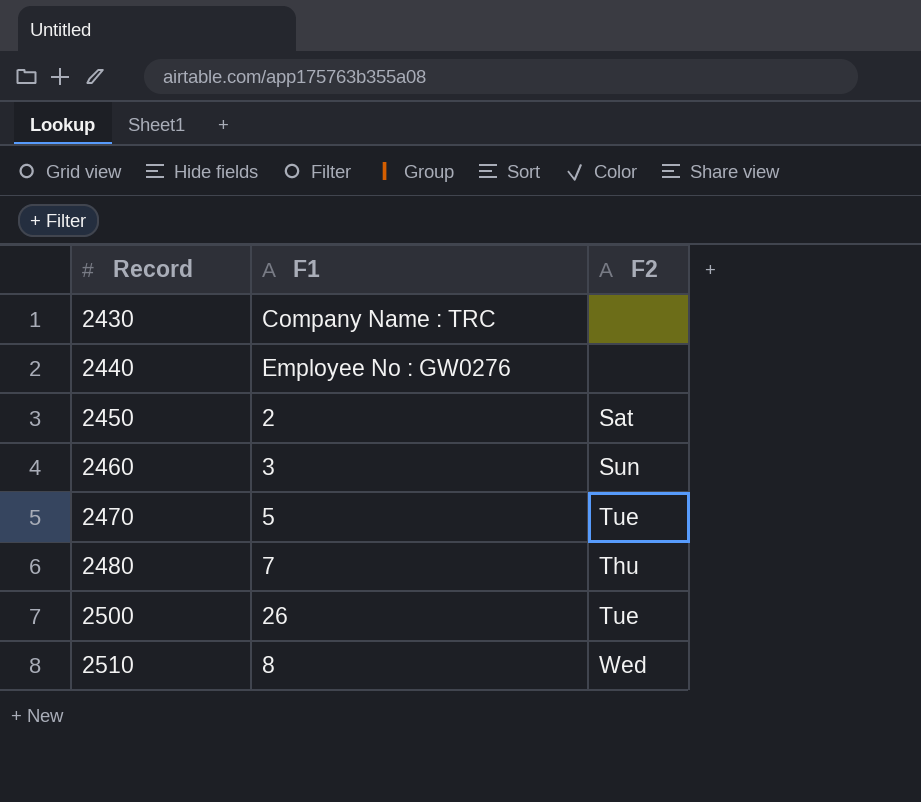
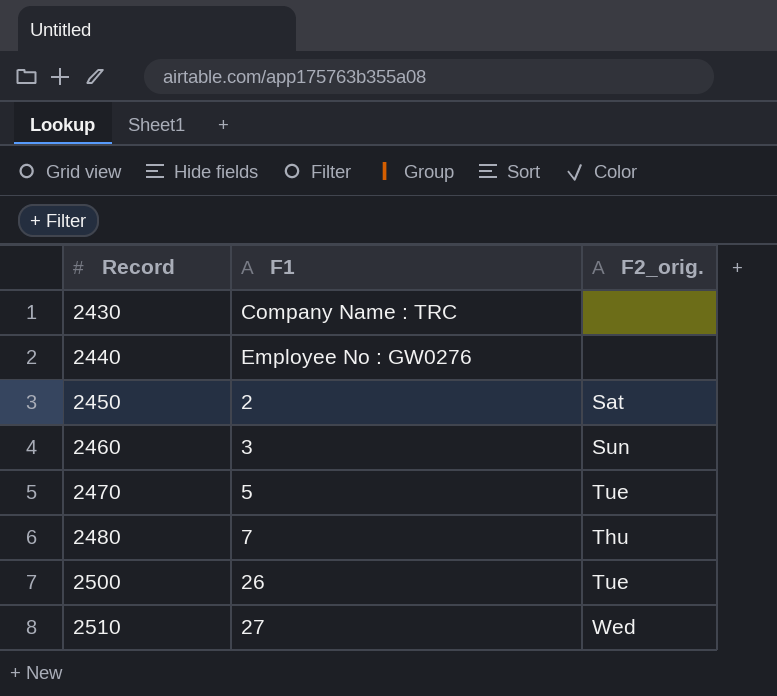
column name: F2 -> F2_orig.
2510 | F1: 8 -> 27

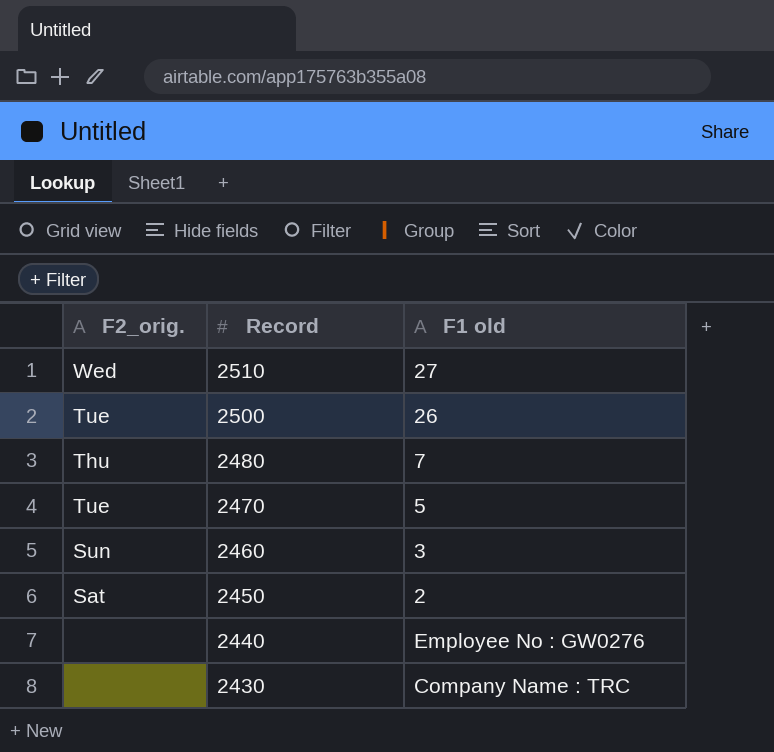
row order: Record ascending -> Record descending
column F2_orig. | position: 3 -> 1
column name: F1 -> F1 old

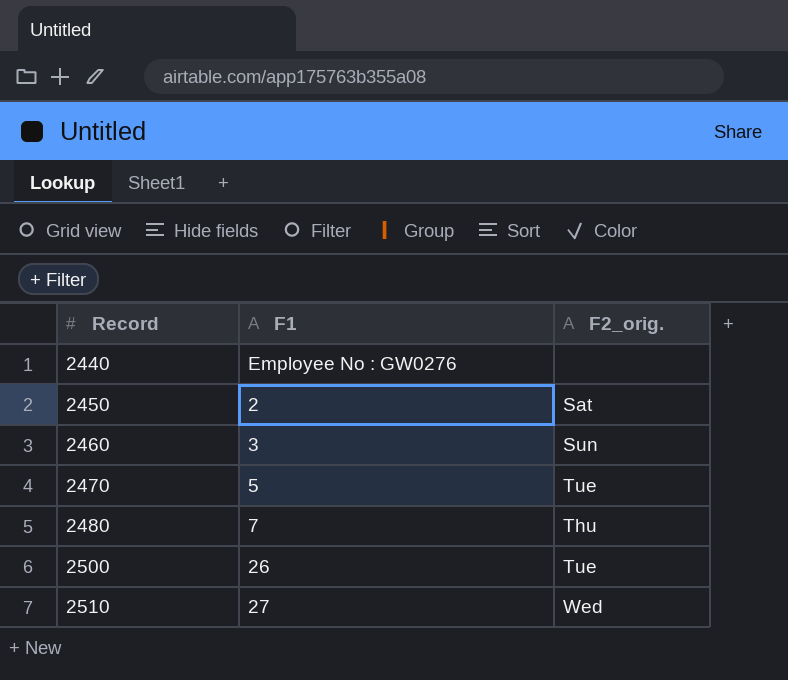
row order: Record descending -> Record ascending
column name: F1 old -> F1
column F2_orig. | position: 1 -> 3
row 2430: none | Company Name : TRC -> none

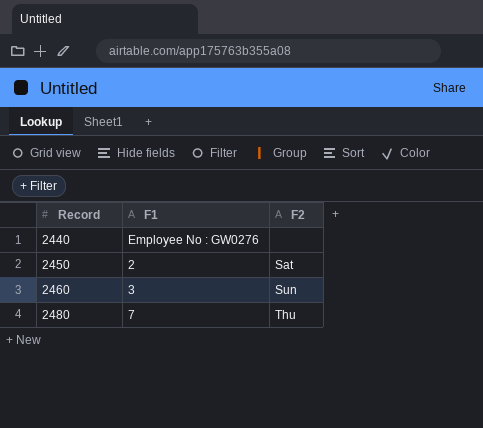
column name: F2_orig. -> F2
row 2470: 5 | Tue -> none
row 2500: 26 | Tue -> none
row 2510: 27 | Wed -> none

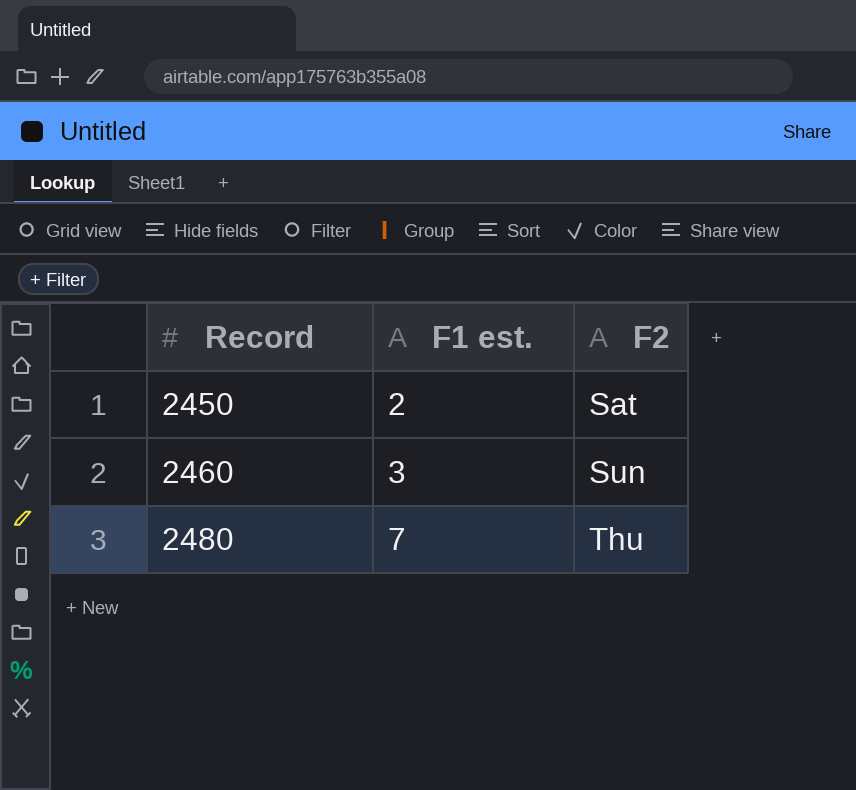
column name: F1 -> F1 est.
row 2440: Employee No : GW0276 | none -> none

